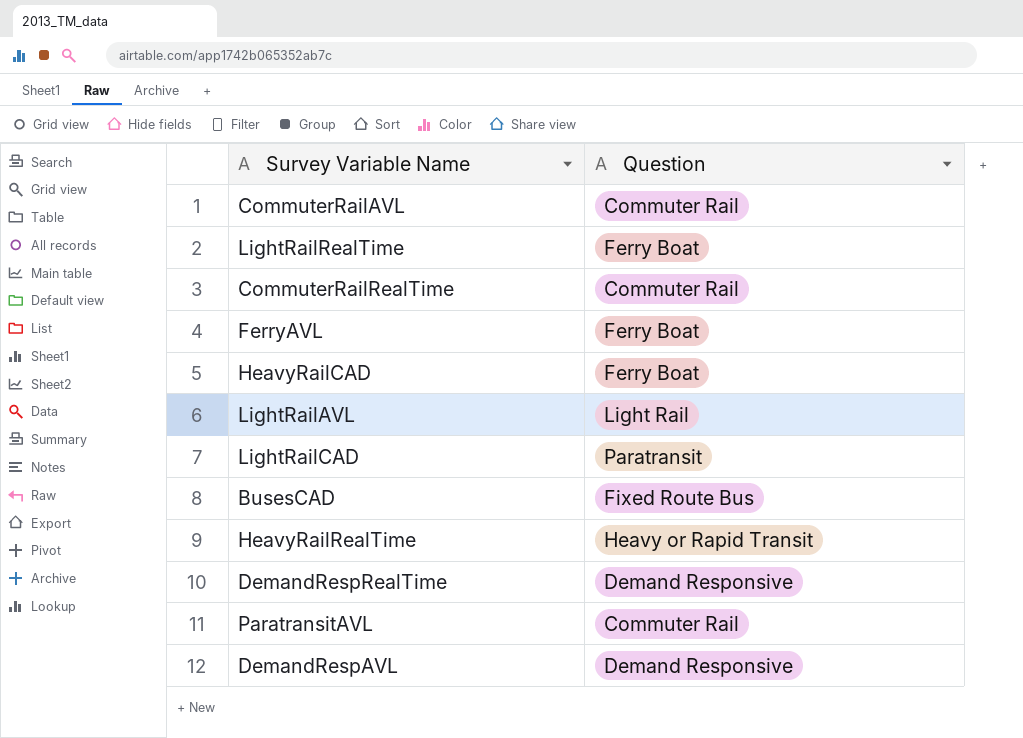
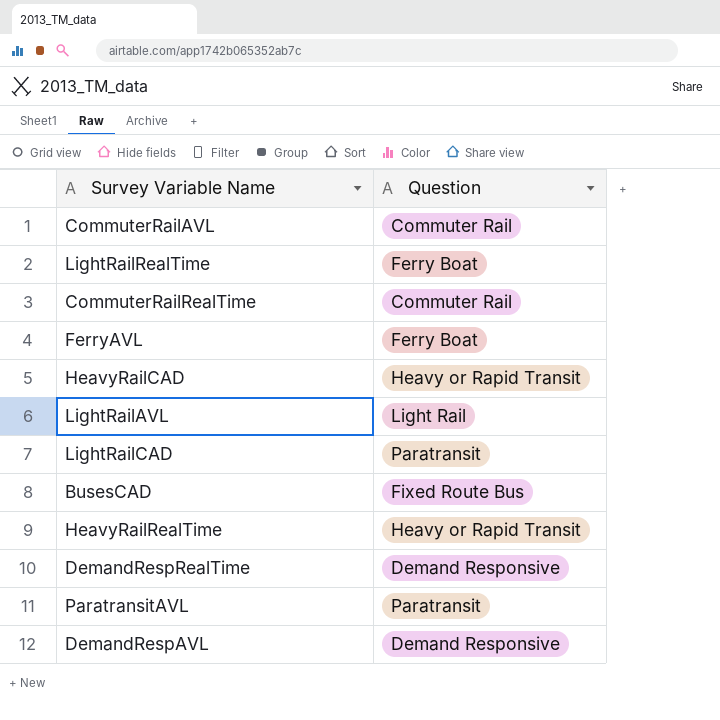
HeavyRailCAD | Question: Ferry Boat -> Heavy or Rapid Transit
ParatransitAVL | Question: Commuter Rail -> Paratransit

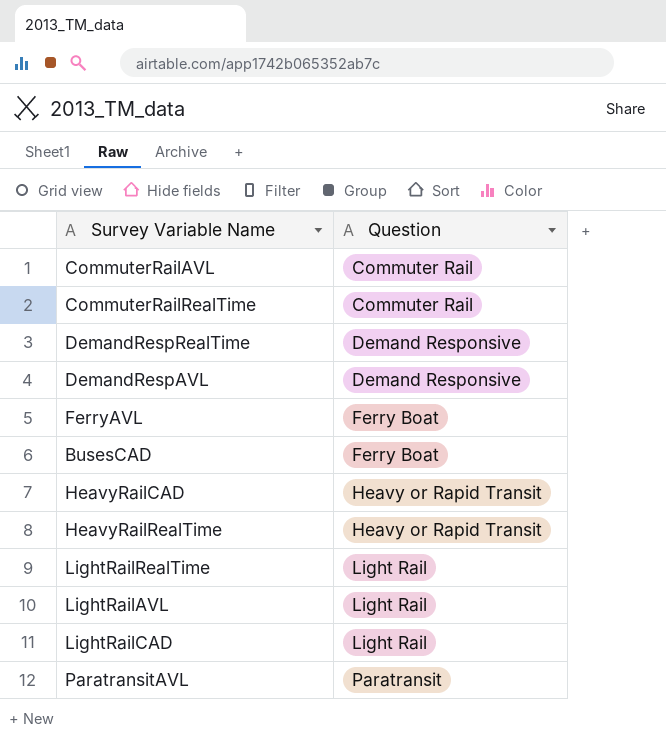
row order: none -> Question ascending
BusesCAD | Question: Fixed Route Bus -> Ferry Boat
LightRailRealTime | Question: Ferry Boat -> Light Rail
LightRailCAD | Question: Paratransit -> Light Rail

